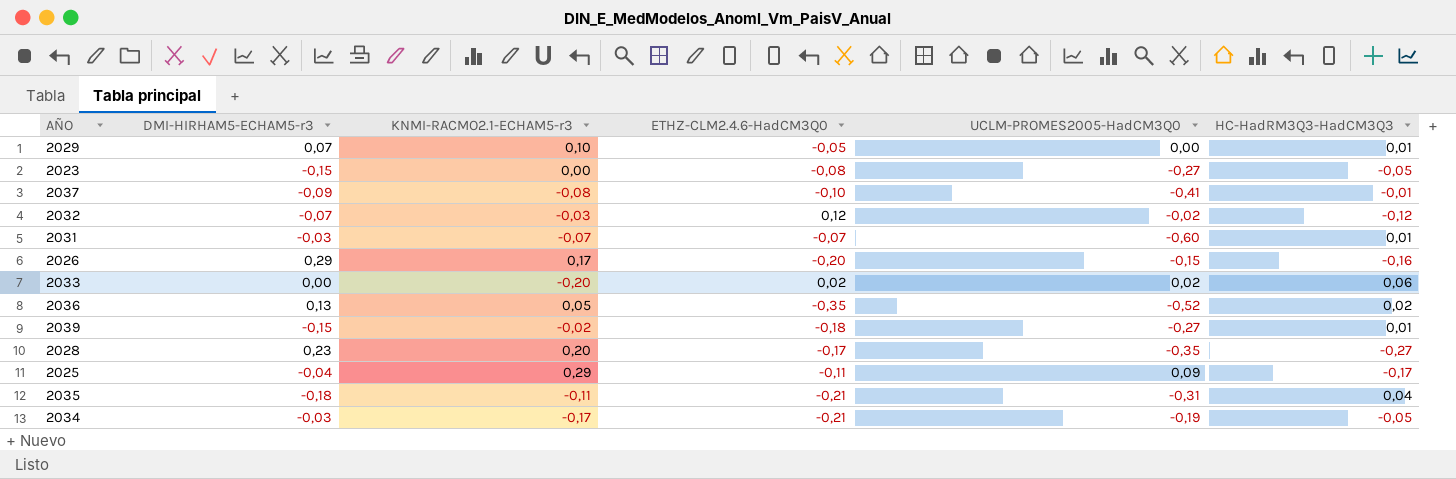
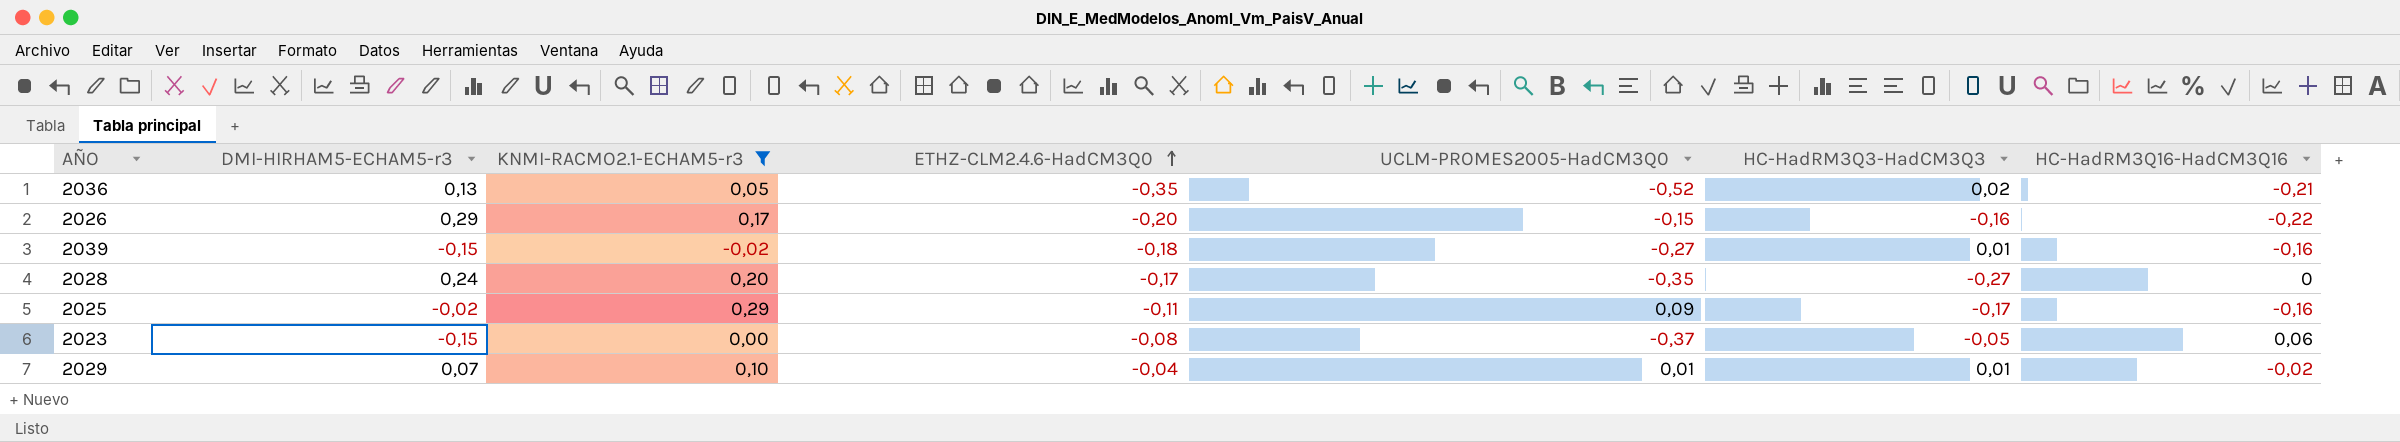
filter: none -> KNMI-RACMO2.1-ECHAM5-r3 >= -0,02
row order: none -> ETHZ-CLM2.4.6-HadCM3Q0 ascending
column HC-HadRM3Q16-HadCM3Q16 | position: none -> 7
2028 | DMI-HIRHAM5-ECHAM5-r3: 0,23 -> 0,24
2025 | DMI-HIRHAM5-ECHAM5-r3: -0,04 -> -0,02
2023 | UCLM-PROMES2005-HadCM3Q0: -0,27 -> -0,37
2029 | ETHZ-CLM2.4.6-HadCM3Q0: -0,05 -> -0,04
2029 | UCLM-PROMES2005-HadCM3Q0: 0,00 -> 0,01

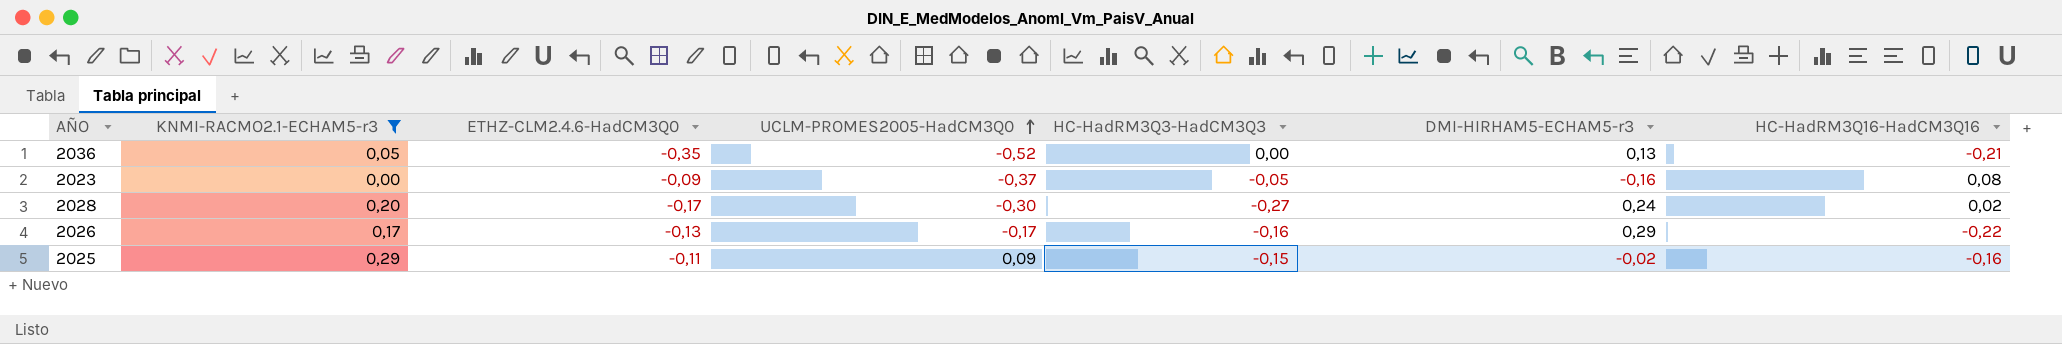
row order: ETHZ-CLM2.4.6-HadCM3Q0 ascending -> UCLM-PROMES2005-HadCM3Q0 ascending
column DMI-HIRHAM5-ECHAM5-r3 | position: 2 -> 6
row 2039: -0,15 | -0,02 | -0,18 | -0,27 | 0,01 | -0,16 -> none
row 2029: 0,07 | 0,10 | -0,04 | 0,01 | 0,01 | -0,02 -> none
2036 | HC-HadRM3Q3-HadCM3Q3: 0,02 -> 0,00
2023 | ETHZ-CLM2.4.6-HadCM3Q0: -0,08 -> -0,09
2023 | DMI-HIRHAM5-ECHAM5-r3: -0,15 -> -0,16
2023 | HC-HadRM3Q16-HadCM3Q16: 0,06 -> 0,08
2028 | UCLM-PROMES2005-HadCM3Q0: -0,35 -> -0,30
2028 | HC-HadRM3Q16-HadCM3Q16: 0 -> 0,02
2026 | ETHZ-CLM2.4.6-HadCM3Q0: -0,20 -> -0,13
2026 | UCLM-PROMES2005-HadCM3Q0: -0,15 -> -0,17
2025 | HC-HadRM3Q3-HadCM3Q3: -0,17 -> -0,15

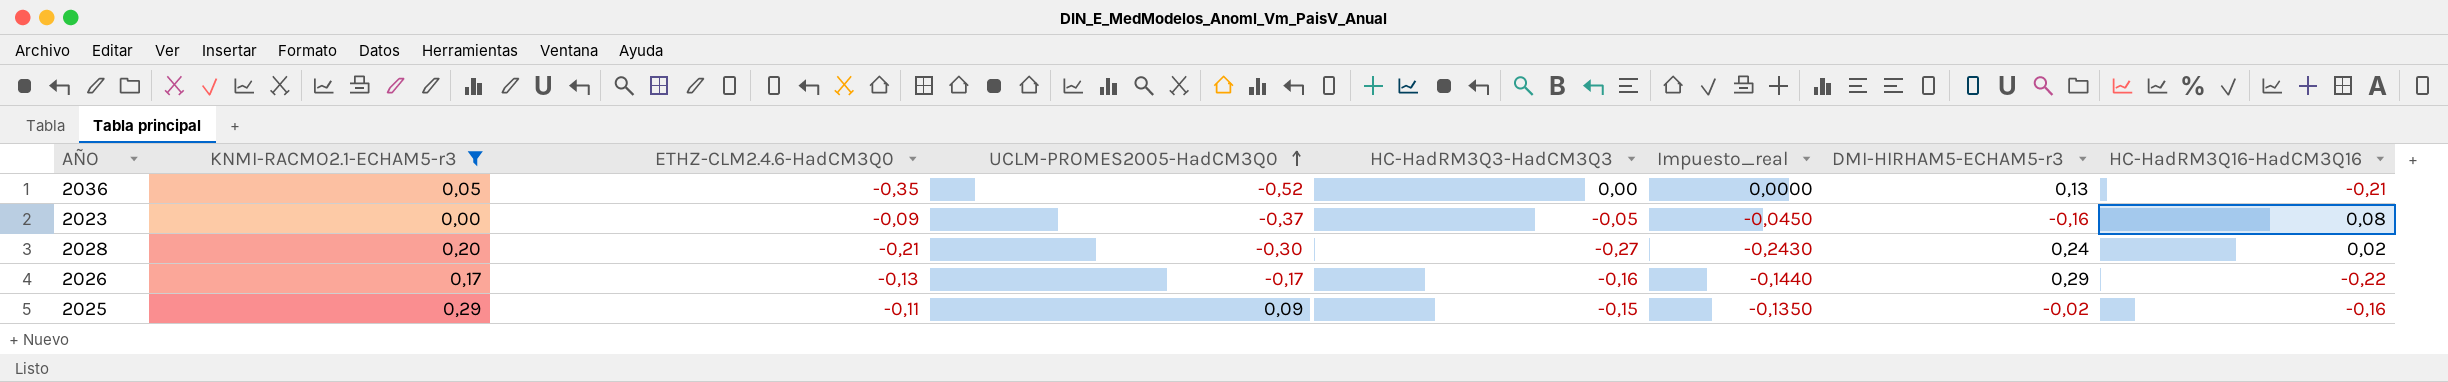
column Impuesto_real | formula: none -> [HC-HadRM3Q3-HadCM3Q3] * 0,9
2028 | ETHZ-CLM2.4.6-HadCM3Q0: -0,17 -> -0,21

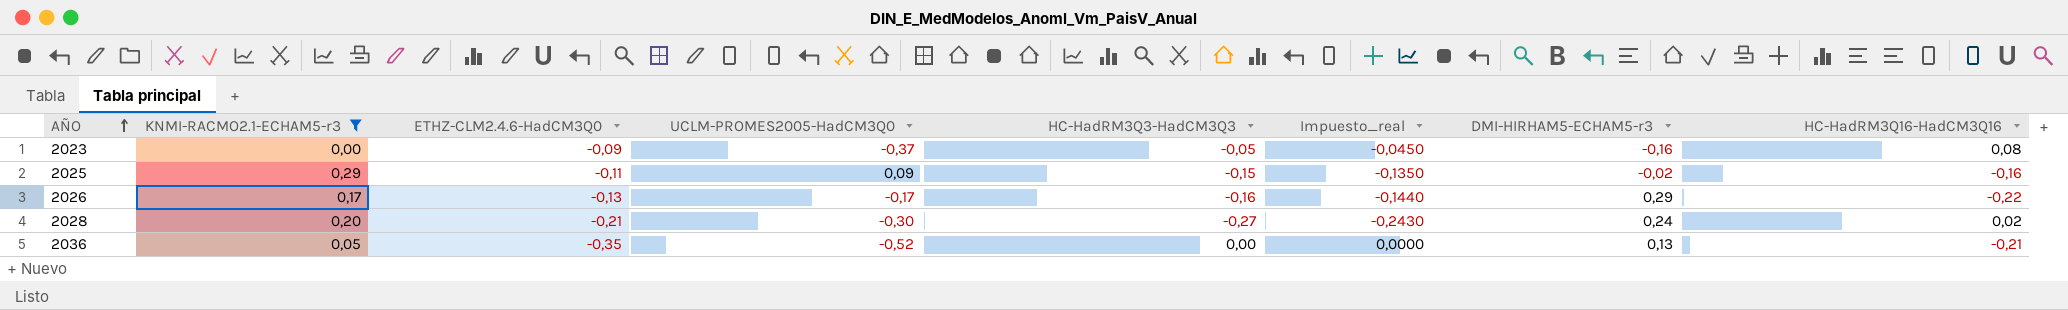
row order: UCLM-PROMES2005-HadCM3Q0 ascending -> AÑO ascending

